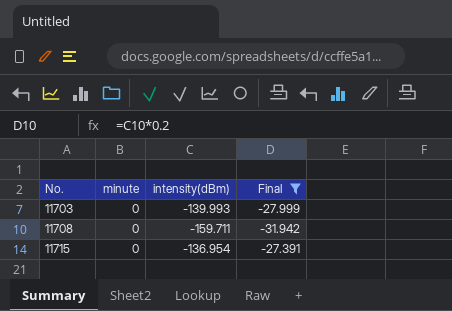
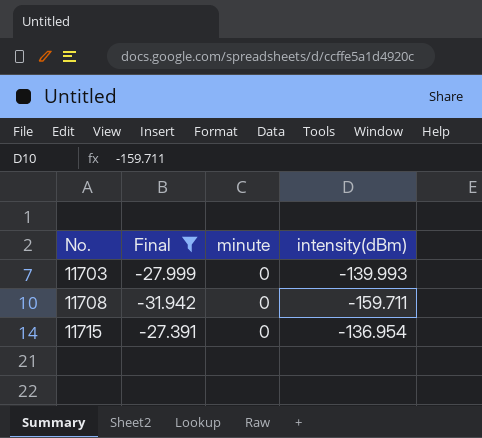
column Final | position: 4 -> 2

